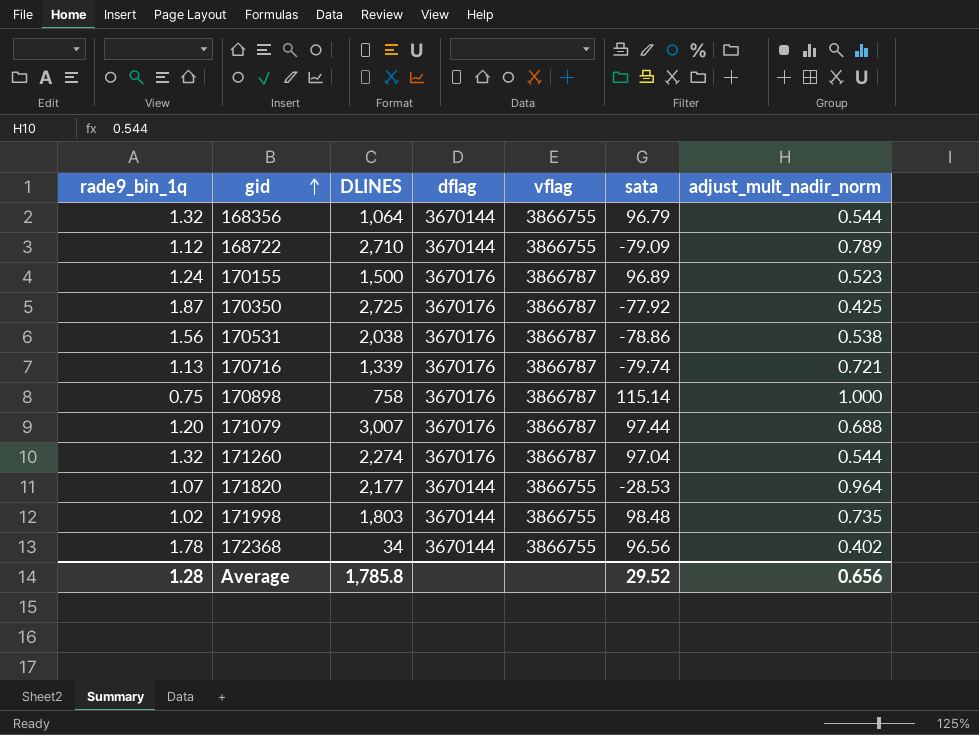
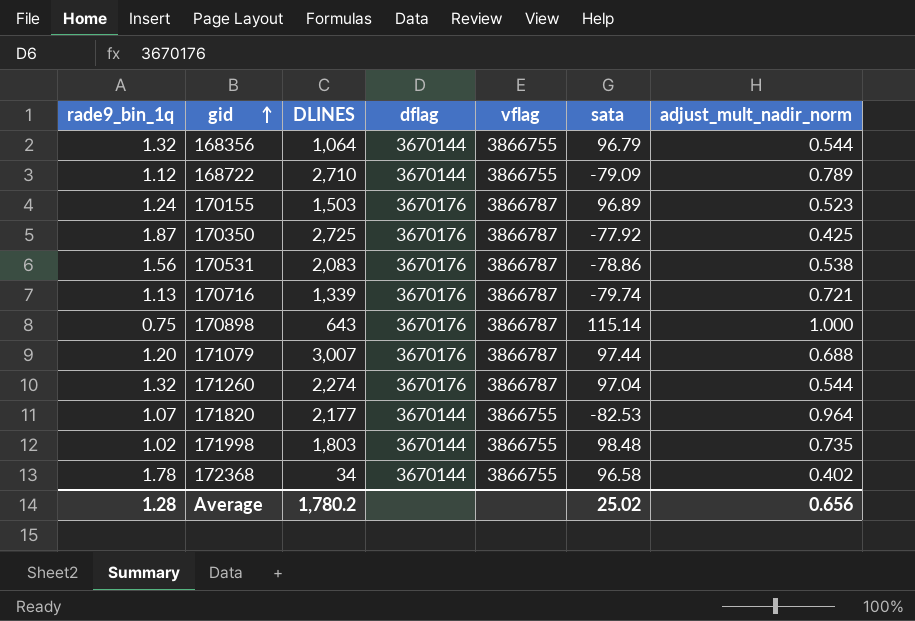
170155 | DLINES: 1,500 -> 1,503
170531 | DLINES: 2,038 -> 2,083
170898 | DLINES: 758 -> 643
171820 | sata: -28.53 -> -82.53
172368 | sata: 96.56 -> 96.58
Average | DLINES: 1,785.8 -> 1,780.2
Average | sata: 29.52 -> 25.02

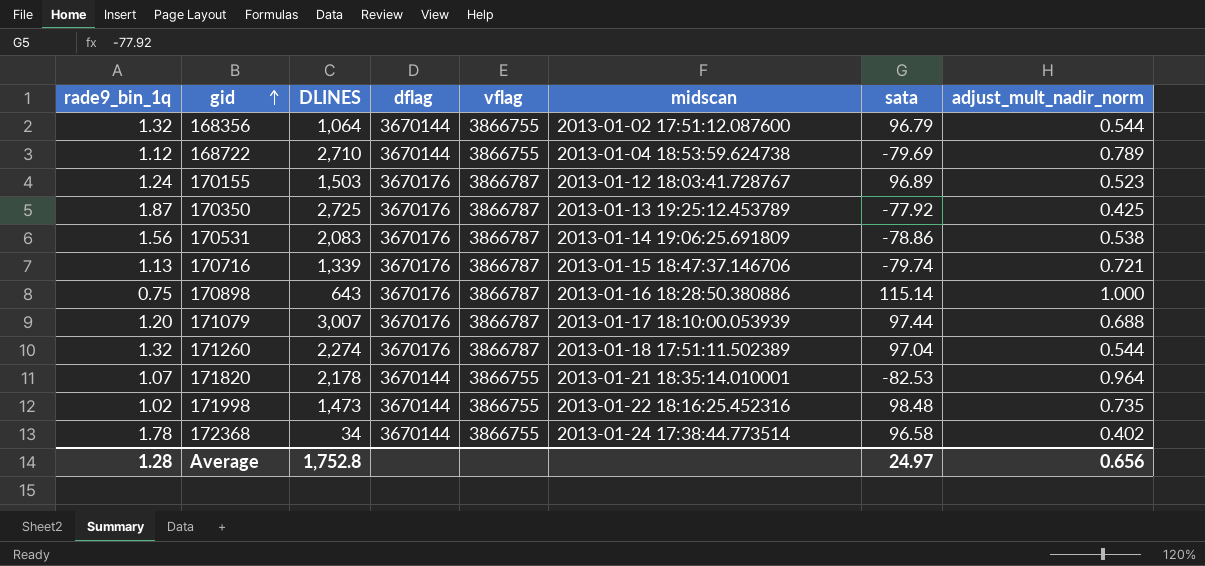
column midscan | position: none -> 6
168722 | sata: -79.09 -> -79.69
171820 | DLINES: 2,177 -> 2,178
171998 | DLINES: 1,803 -> 1,473
Average | DLINES: 1,780.2 -> 1,752.8
Average | sata: 25.02 -> 24.97

